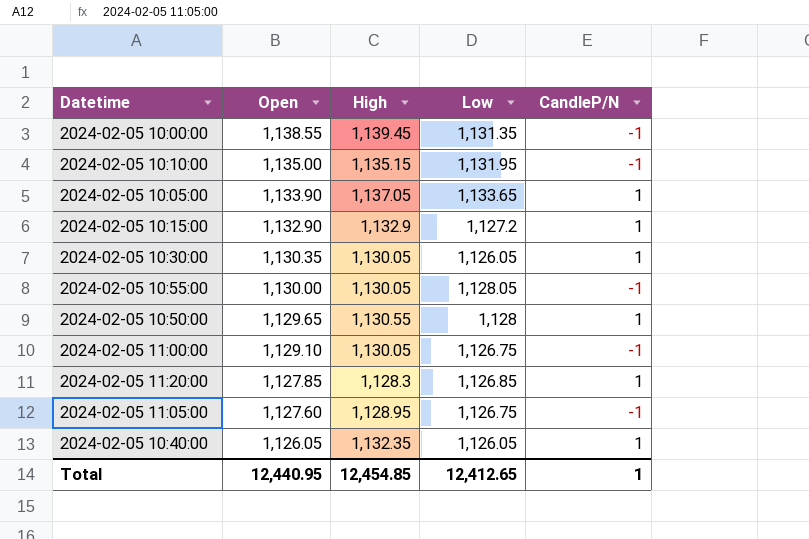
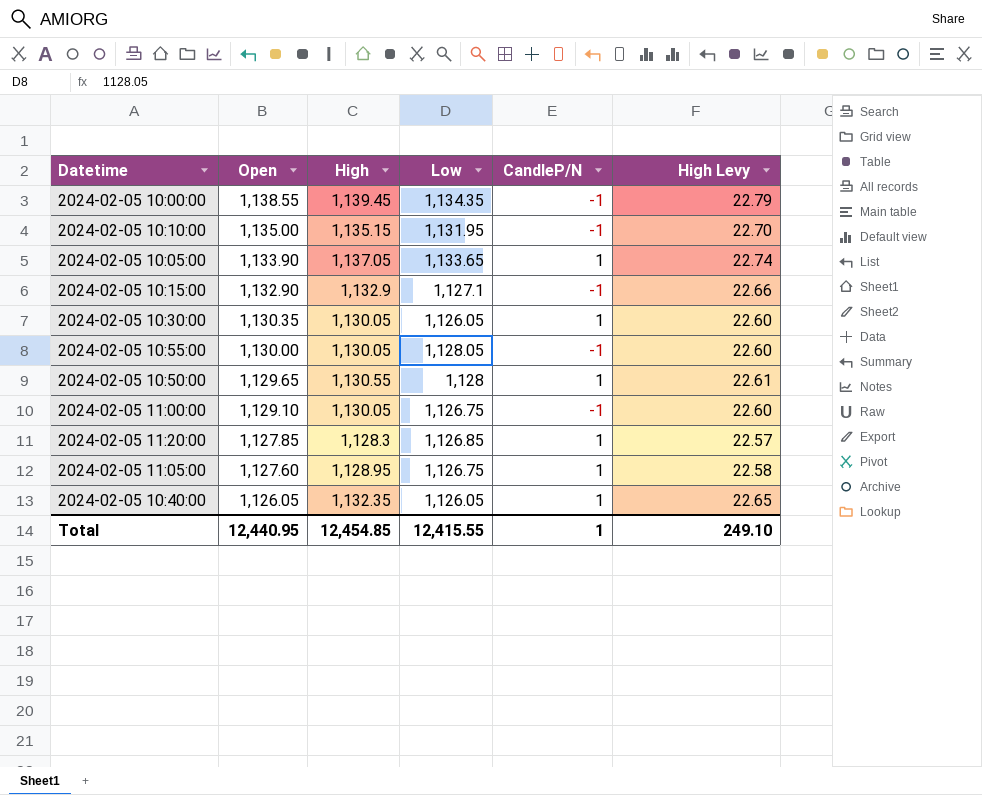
column High Levy | formula: none -> [High] * 0.02
2024-02-05 10:00:00 | Low: 1,131.35 -> 1,134.35
2024-02-05 10:15:00 | Low: 1,127.2 -> 1,127.1
2024-02-05 10:15:00 | CandleP/N: 1 -> -1
2024-02-05 11:05:00 | CandleP/N: -1 -> 1
Total | Low: 12,412.65 -> 12,415.55

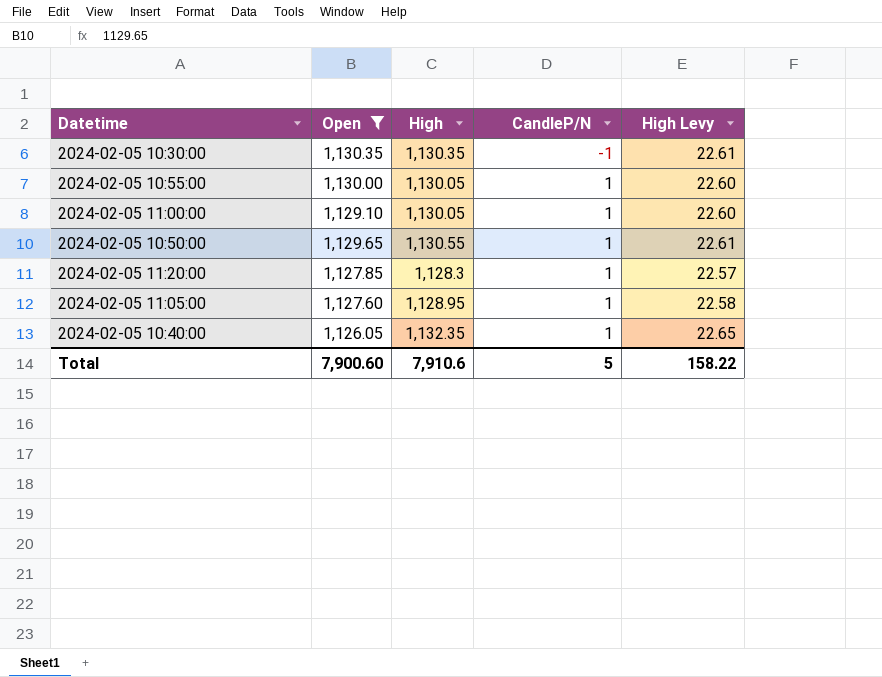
filter: none -> Open <= 1,130.35
row order: Open descending -> CandleP/N ascending
column Low | position: 4 -> none
2024-02-05 10:30:00 | High: 1,130.05 -> 1,130.35
2024-02-05 10:30:00 | CandleP/N: 1 -> -1
2024-02-05 10:30:00 | High Levy: 22.60 -> 22.61
2024-02-05 10:55:00 | CandleP/N: -1 -> 1
2024-02-05 11:00:00 | CandleP/N: -1 -> 1
Total | Open: 12,440.95 -> 7,900.60
Total | High: 12,454.85 -> 7,910.6
Total | CandleP/N: 1 -> 5
Total | High Levy: 249.10 -> 158.22

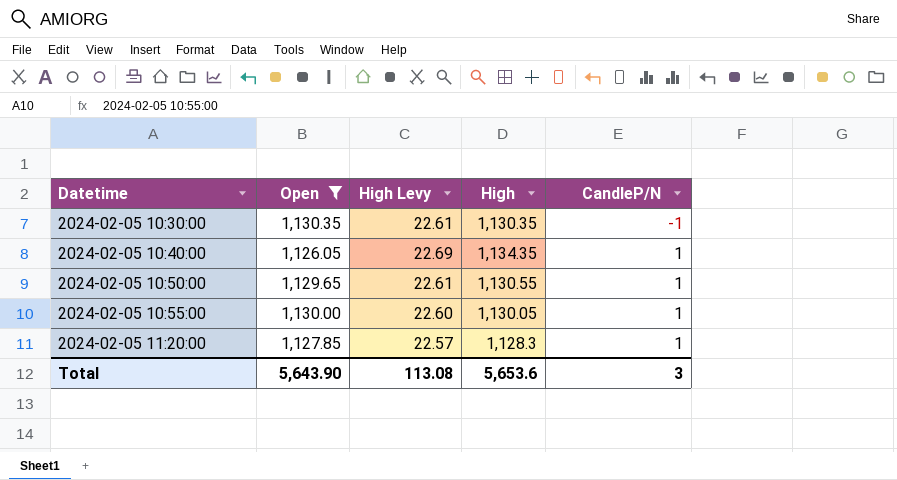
row order: CandleP/N ascending -> Datetime ascending
column High Levy | position: 5 -> 3
row 2024-02-05 11:00:00: 1,129.10 | 1,130.05 | 1 | 22.60 -> none
row 2024-02-05 11:05:00: 1,127.60 | 1,128.95 | 1 | 22.58 -> none
2024-02-05 10:40:00 | High Levy: 22.65 -> 22.69
2024-02-05 10:40:00 | High: 1,132.35 -> 1,134.35
Total | Open: 7,900.60 -> 5,643.90
Total | High Levy: 158.22 -> 113.08
Total | High: 7,910.6 -> 5,653.6
Total | CandleP/N: 5 -> 3

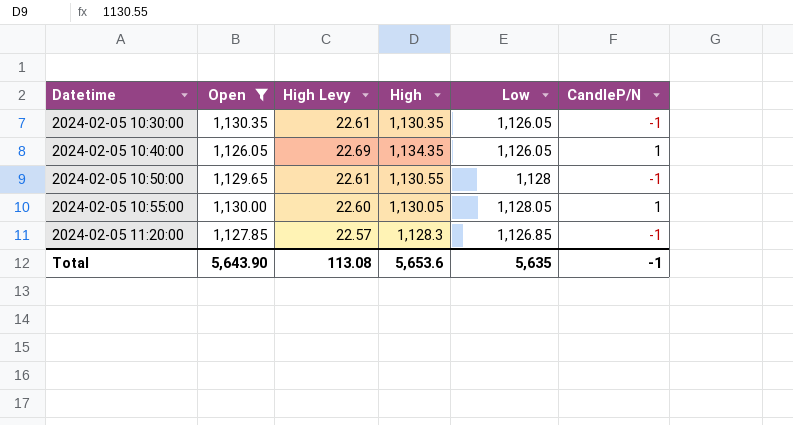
column Low | position: none -> 5
2024-02-05 10:50:00 | CandleP/N: 1 -> -1
2024-02-05 11:20:00 | CandleP/N: 1 -> -1
Total | CandleP/N: 3 -> -1

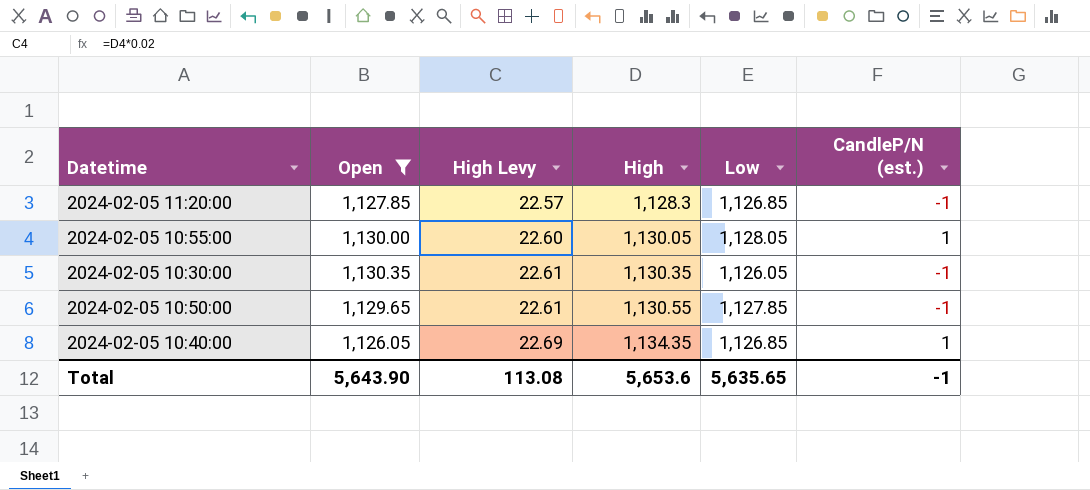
row order: Datetime ascending -> High Levy ascending
column name: CandleP/N -> CandleP/N (est.)
2024-02-05 10:50:00 | Low: 1,128 -> 1,127.85
2024-02-05 10:40:00 | Low: 1,126.05 -> 1,126.85
Total | Low: 5,635 -> 5,635.65

